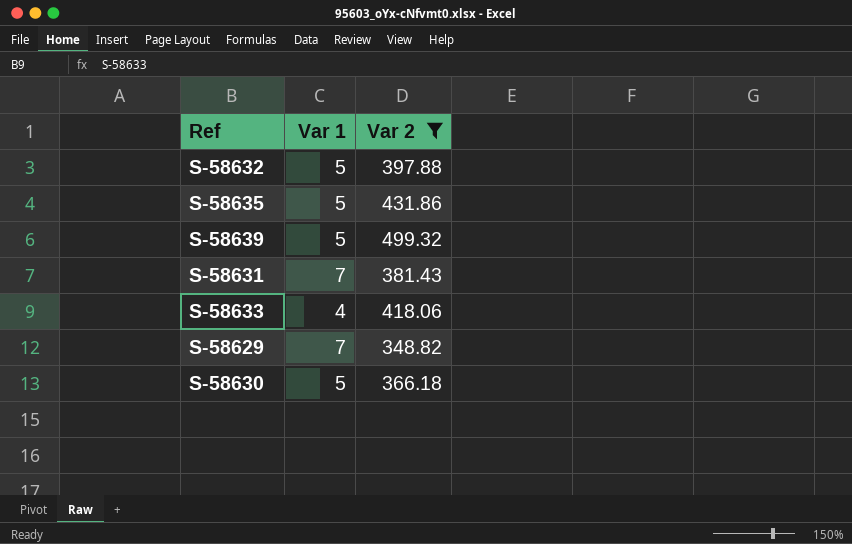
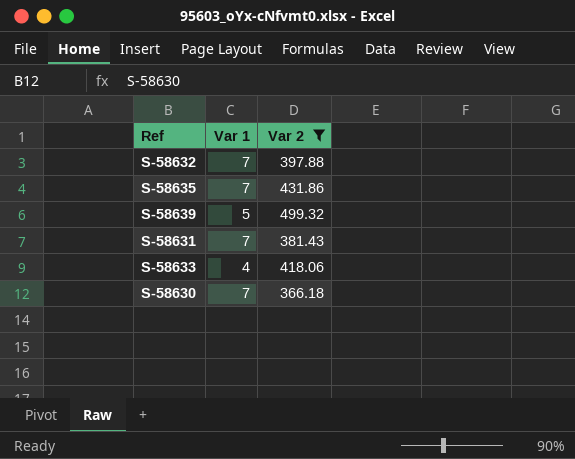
row S-58629: 7 | 348.82 -> none
S-58632 | Var 1: 5 -> 7
S-58635 | Var 1: 5 -> 7
S-58630 | Var 1: 5 -> 7

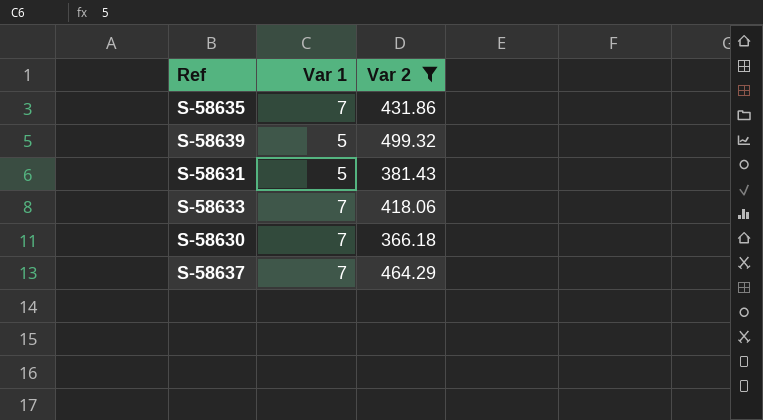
row S-58632: 7 | 397.88 -> none
S-58631 | Var 1: 7 -> 5
S-58633 | Var 1: 4 -> 7
row S-58637: none -> 7 | 464.29

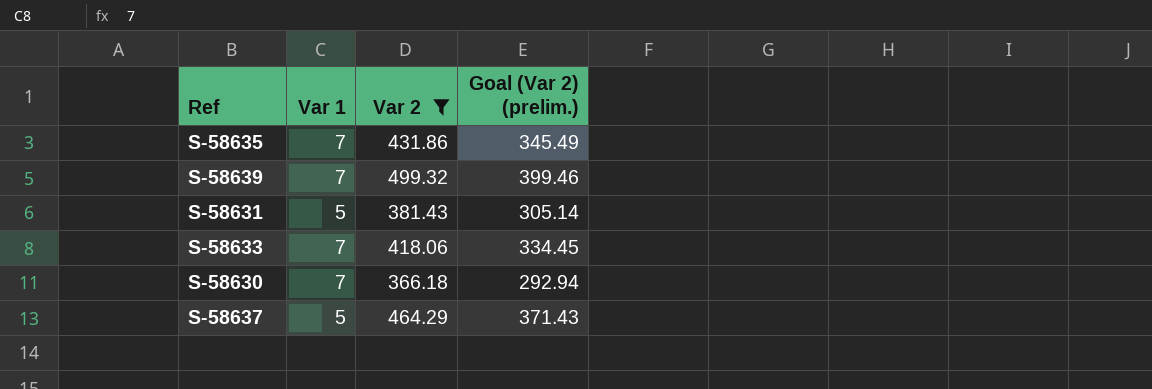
column Goal (Var 2) (prelim.) | formula: none -> [Var 2] * 0.8
S-58639 | Var 1: 5 -> 7
S-58637 | Var 1: 7 -> 5

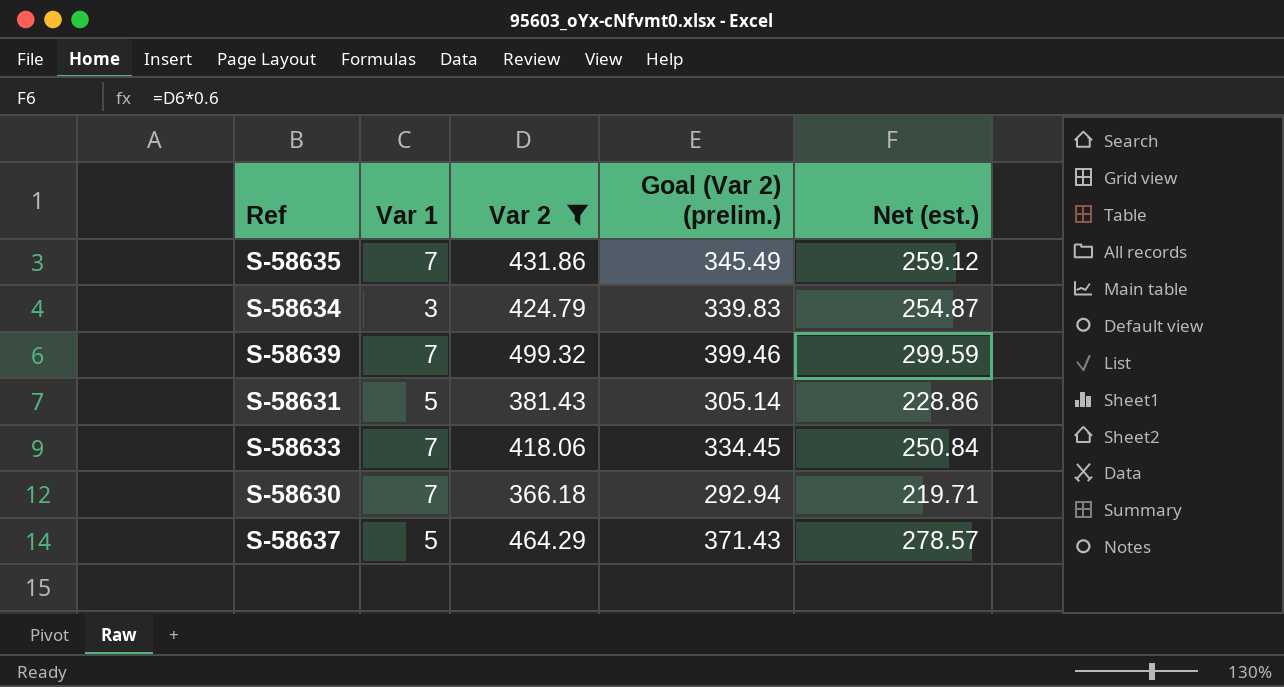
column Net (est.) | formula: none -> [Var 2] * 0.6
row S-58634: none -> 3 | 424.79 | 339.83 | 254.87

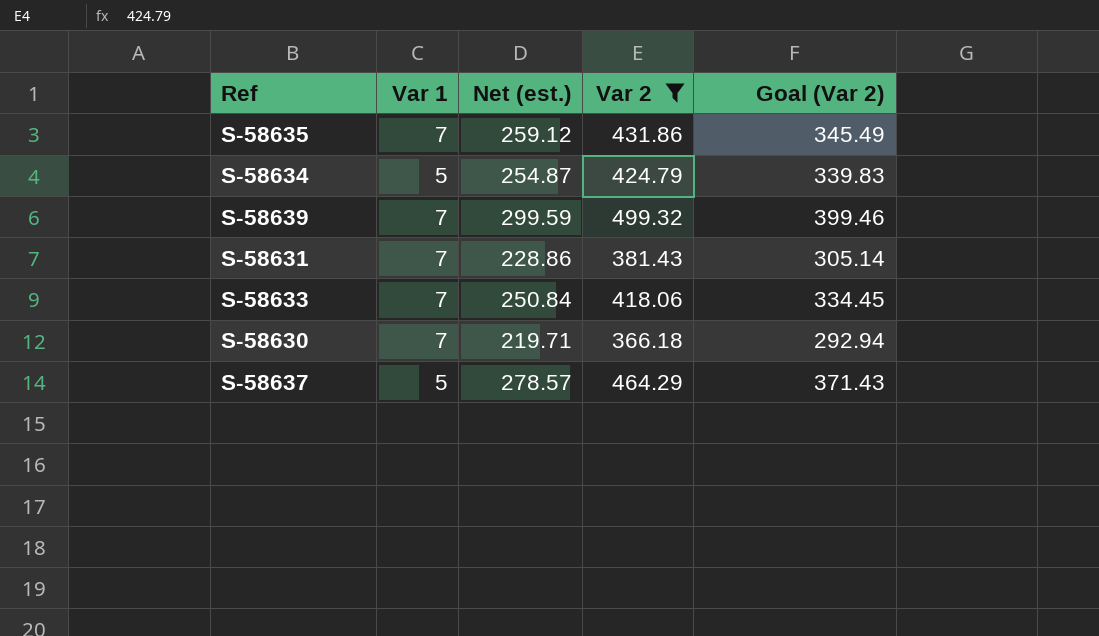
column Net (est.) | position: 5 -> 3
column name: Goal (Var 2) (prelim.) -> Goal (Var 2)
S-58634 | Var 1: 3 -> 5
S-58631 | Var 1: 5 -> 7

